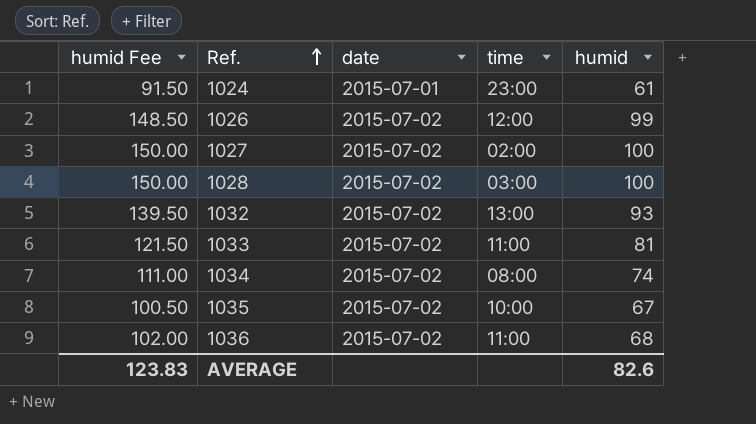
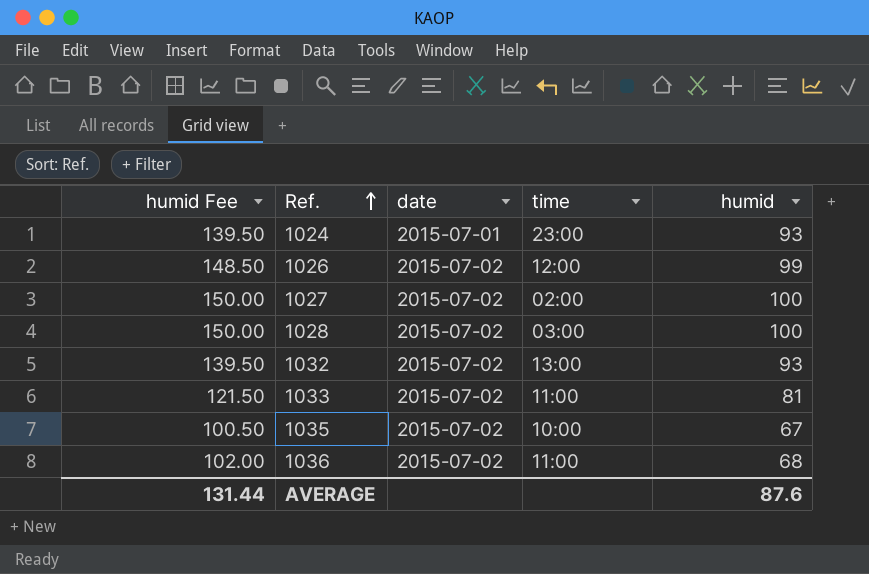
row 1034: 111.00 | 2015-07-02 | 08:00 | 74 -> none
1024 | humid Fee: 91.50 -> 139.50
1024 | humid: 61 -> 93
AVERAGE | humid Fee: 123.83 -> 131.44
AVERAGE | humid: 82.6 -> 87.6

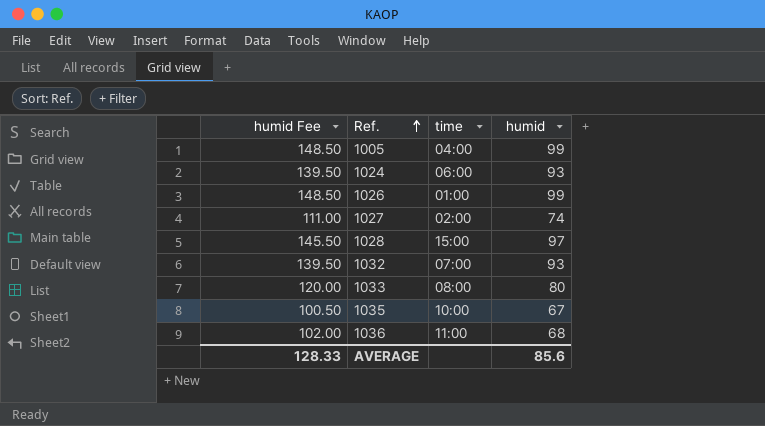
column date | position: 3 -> none
row 1005: none -> 148.50 | 04:00 | 99
1024 | time: 23:00 -> 06:00
1026 | time: 12:00 -> 01:00
1027 | humid Fee: 150.00 -> 111.00
1027 | humid: 100 -> 74
1028 | humid Fee: 150.00 -> 145.50
1028 | time: 03:00 -> 15:00
1028 | humid: 100 -> 97
1032 | time: 13:00 -> 07:00
1033 | humid Fee: 121.50 -> 120.00
1033 | time: 11:00 -> 08:00
1033 | humid: 81 -> 80
AVERAGE | humid Fee: 131.44 -> 128.33
AVERAGE | humid: 87.6 -> 85.6

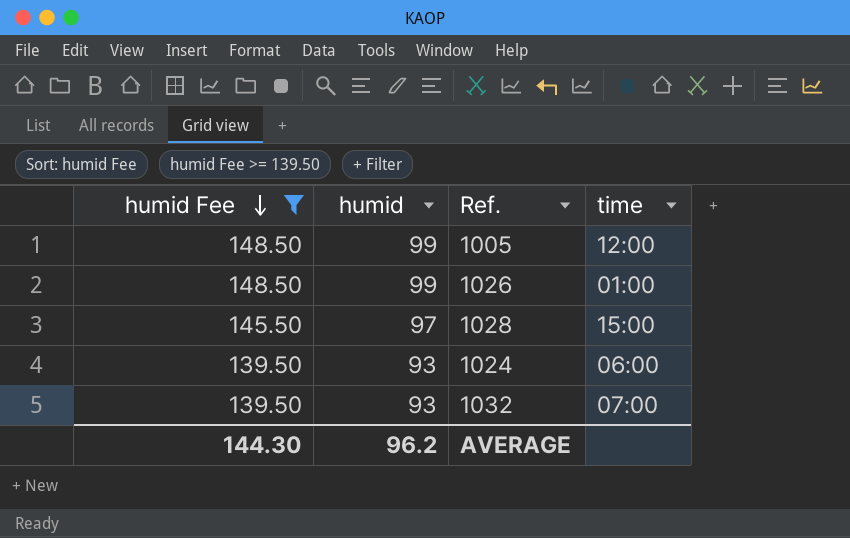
filter: none -> humid Fee >= 139.50
row order: Ref. ascending -> humid Fee descending
column humid | position: 4 -> 2
1005 | time: 04:00 -> 12:00
AVERAGE | humid Fee: 128.33 -> 144.30
AVERAGE | humid: 85.6 -> 96.2

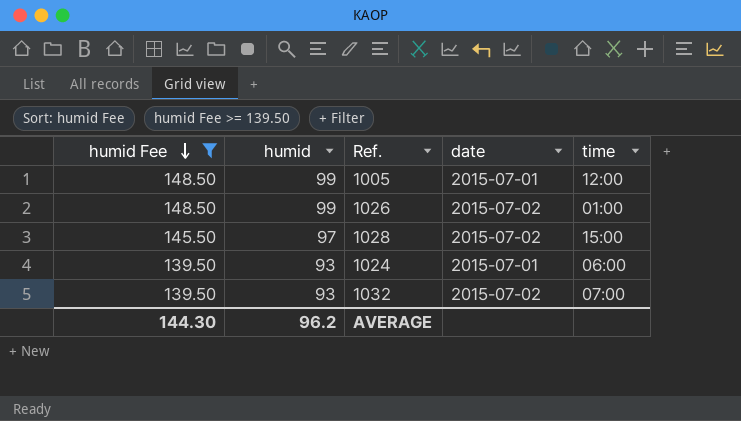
column date | position: none -> 4

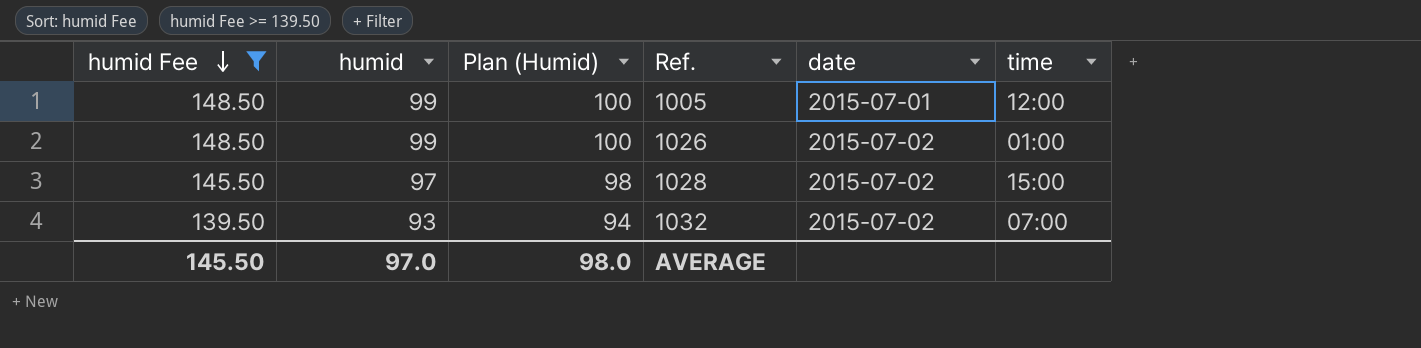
column Plan (Humid) | formula: none -> [humid] + 1
row 1024: 139.50 | 93 | 2015-07-01 | 06:00 -> none
AVERAGE | humid Fee: 144.30 -> 145.50
AVERAGE | humid: 96.2 -> 97.0

